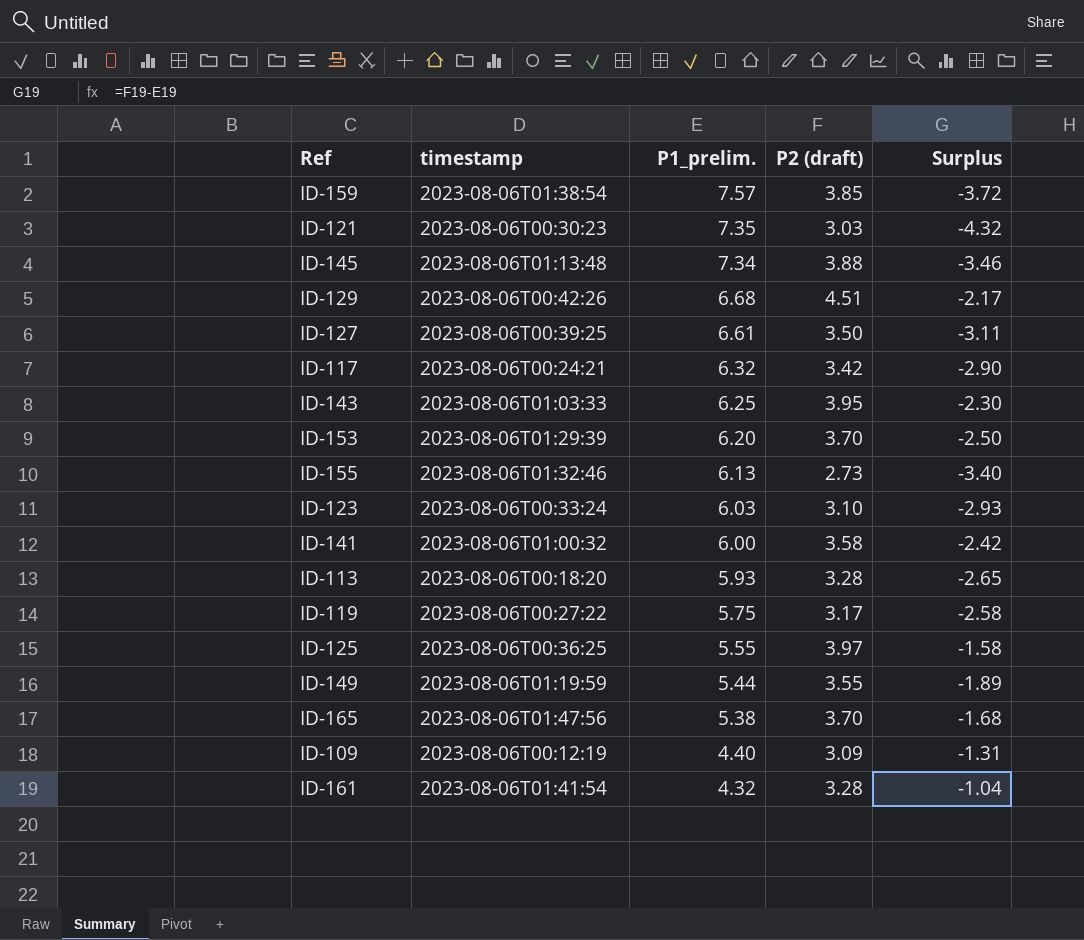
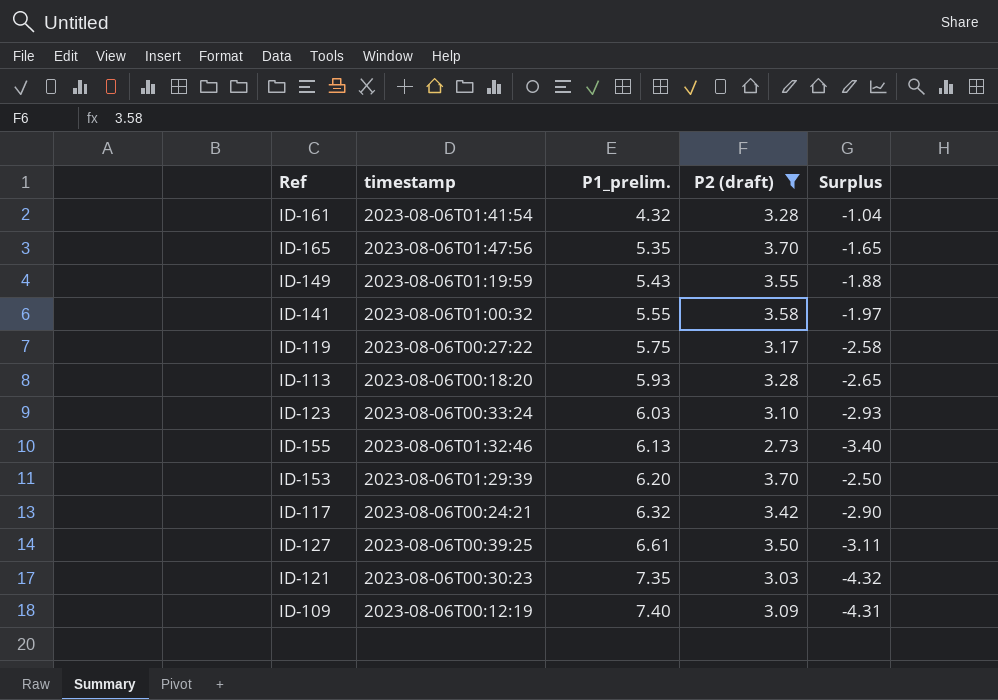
filter: none -> P2 (draft) <= 3.70
row order: P1_prelim. descending -> P1_prelim. ascending
ID-165 | P1_prelim.: 5.38 -> 5.35
ID-165 | Surplus: -1.68 -> -1.65
ID-149 | P1_prelim.: 5.44 -> 5.43
ID-149 | Surplus: -1.89 -> -1.88
ID-141 | P1_prelim.: 6.00 -> 5.55
ID-141 | Surplus: -2.42 -> -1.97
ID-109 | P1_prelim.: 4.40 -> 7.40
ID-109 | Surplus: -1.31 -> -4.31

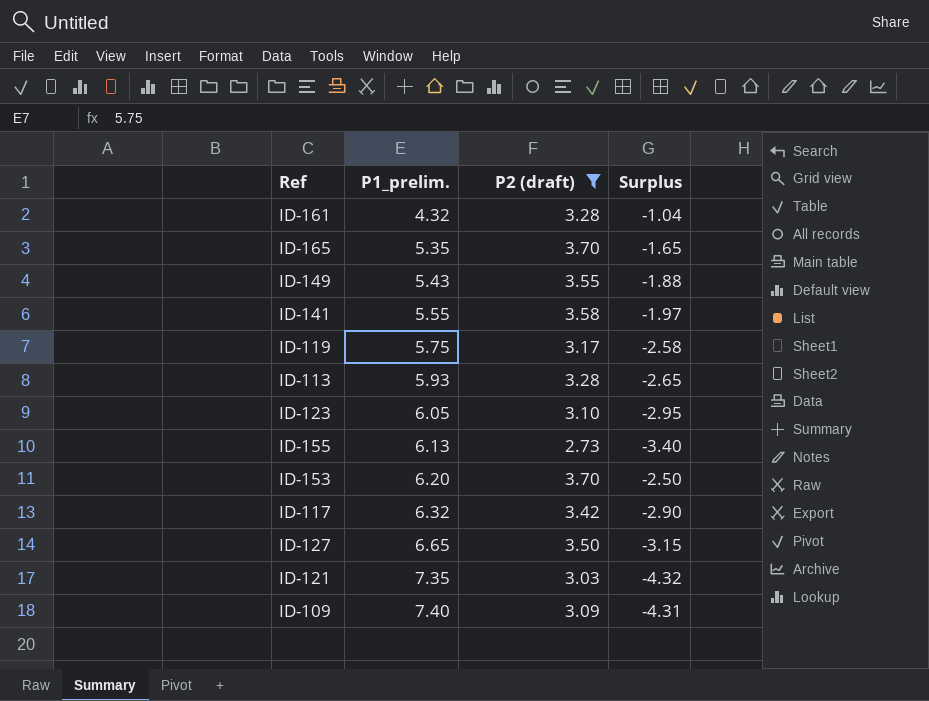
column timestamp | position: 2 -> none
ID-123 | P1_prelim.: 6.03 -> 6.05
ID-123 | Surplus: -2.93 -> -2.95
ID-127 | P1_prelim.: 6.61 -> 6.65
ID-127 | Surplus: -3.11 -> -3.15

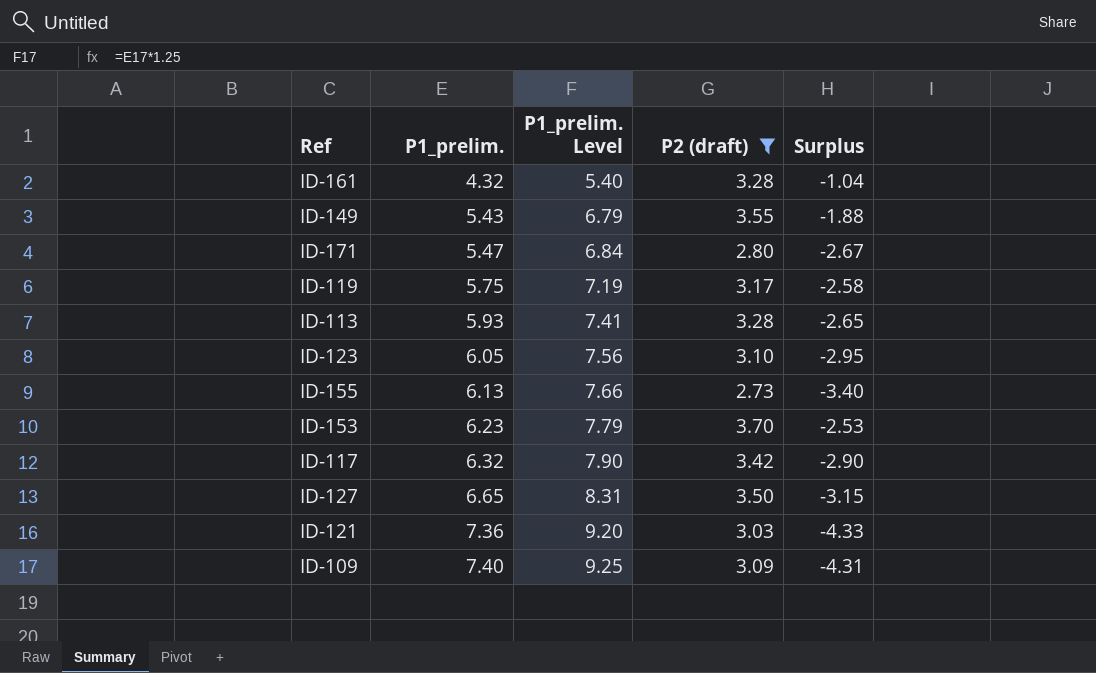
column P1_prelim. Level | formula: none -> [P1_prelim.] * 1.25
row ID-165: 5.35 | 3.70 | -1.65 -> none
row ID-141: 5.55 | 3.58 | -1.97 -> none
row ID-171: none -> 5.47 | 6.84 | 2.80 | -2.67
ID-153 | P1_prelim.: 6.20 -> 6.23
ID-153 | Surplus: -2.50 -> -2.53
ID-121 | P1_prelim.: 7.35 -> 7.36
ID-121 | Surplus: -4.32 -> -4.33

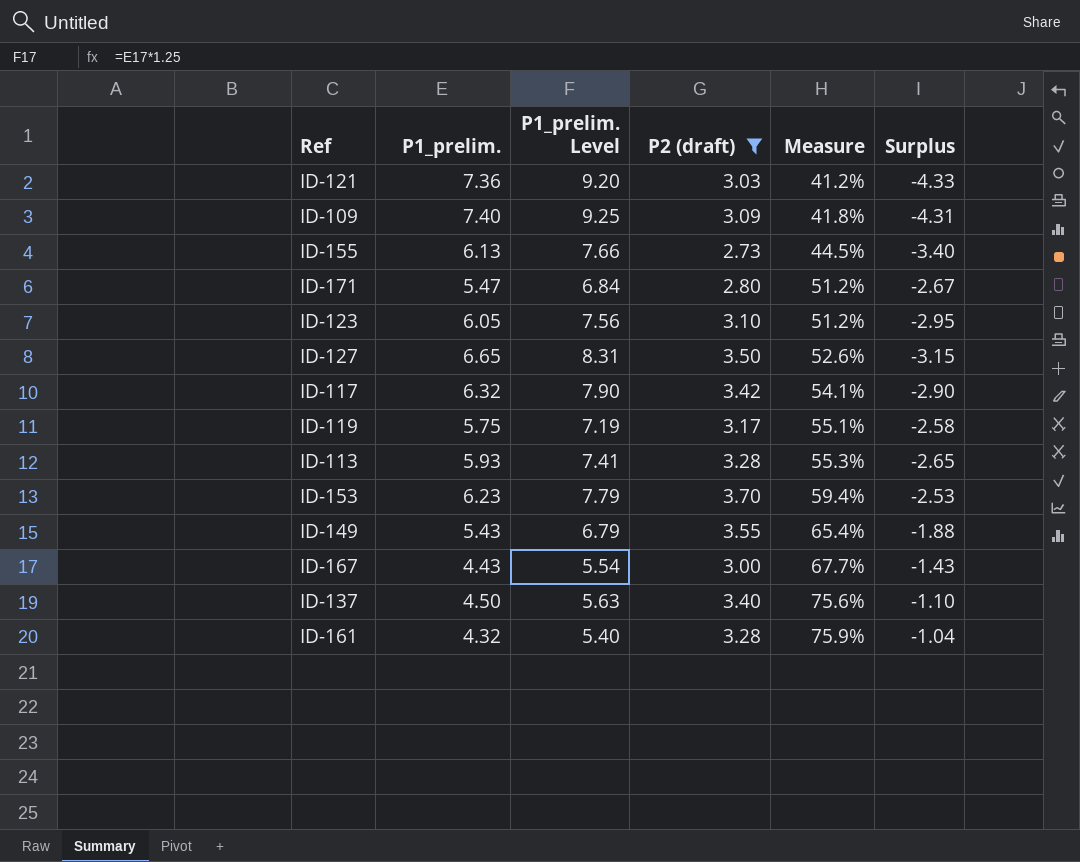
row order: P1_prelim. ascending -> Measure ascending
column Measure | formula: none -> [P2 (draft)] / [P1_prelim.]
row ID-167: none -> 4.43 | 5.54 | 3.00 | 67.7% | -1.43
row ID-137: none -> 4.50 | 5.63 | 3.40 | 75.6% | -1.10

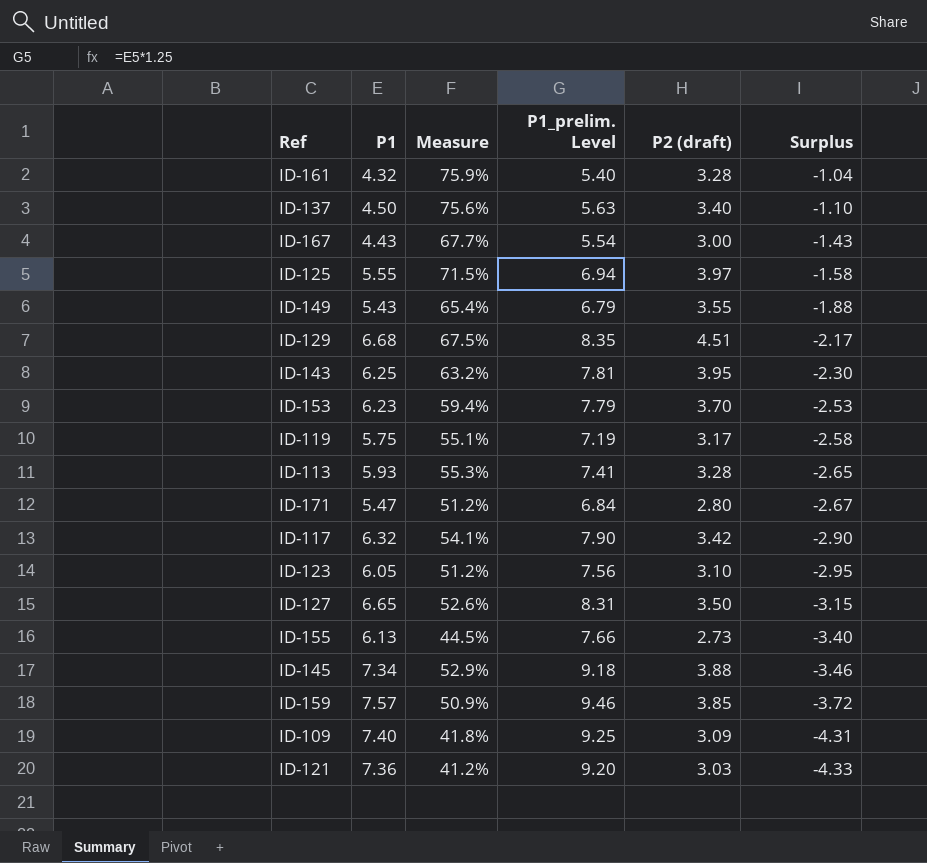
filter: P2 (draft) <= 3.70 -> none
row order: Measure ascending -> Surplus descending
column name: P1_prelim. -> P1
column Measure | position: 5 -> 3

